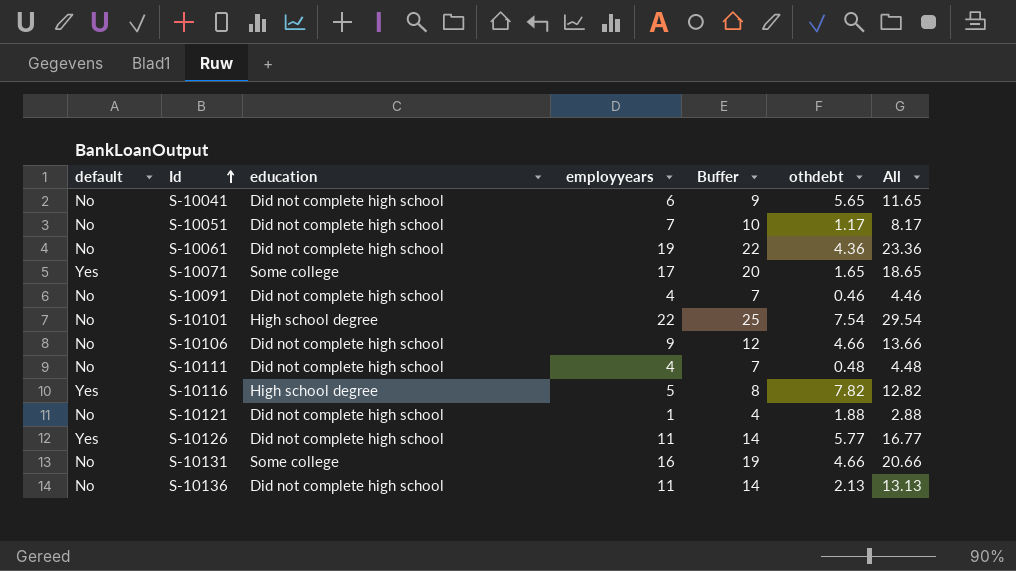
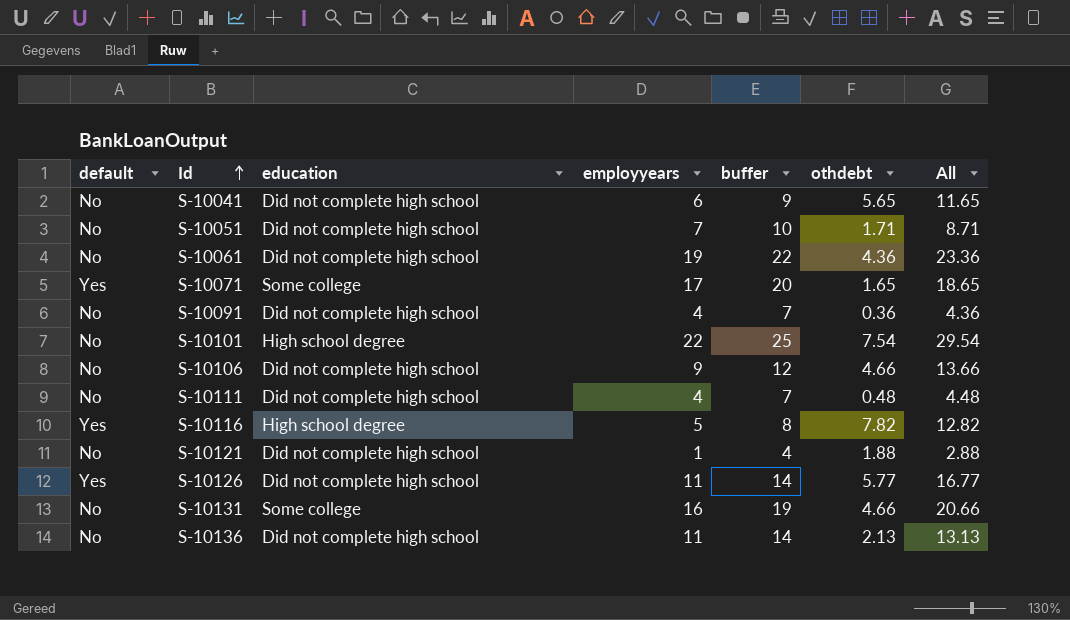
column name: Buffer -> buffer
S-10051 | othdebt: 1.17 -> 1.71
S-10051 | All: 8.17 -> 8.71
S-10091 | othdebt: 0.46 -> 0.36
S-10091 | All: 4.46 -> 4.36

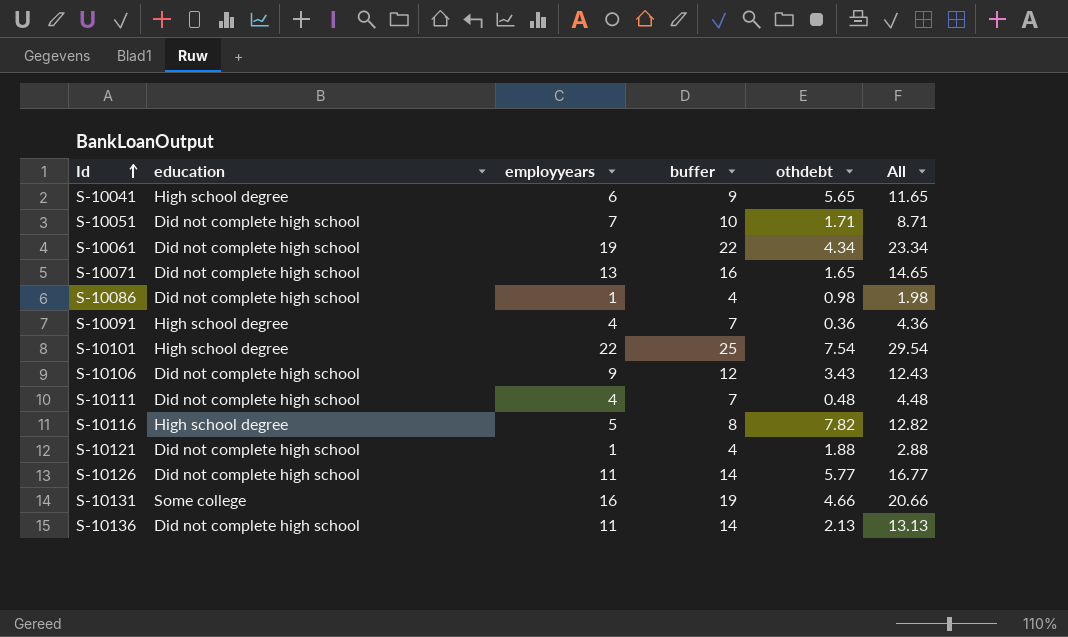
column default | position: 1 -> none
S-10041 | education: Did not complete high school -> High school degree
S-10061 | othdebt: 4.36 -> 4.34
S-10061 | All: 23.36 -> 23.34
S-10071 | education: Some college -> Did not complete high school
S-10071 | employyears: 17 -> 13
S-10071 | buffer: 20 -> 16
S-10071 | All: 18.65 -> 14.65
row S-10086: none -> Did not complete high school | 1 | 4 | 0.98 | 1.98
S-10091 | education: Did not complete high school -> High school degree
S-10106 | othdebt: 4.66 -> 3.43
S-10106 | All: 13.66 -> 12.43

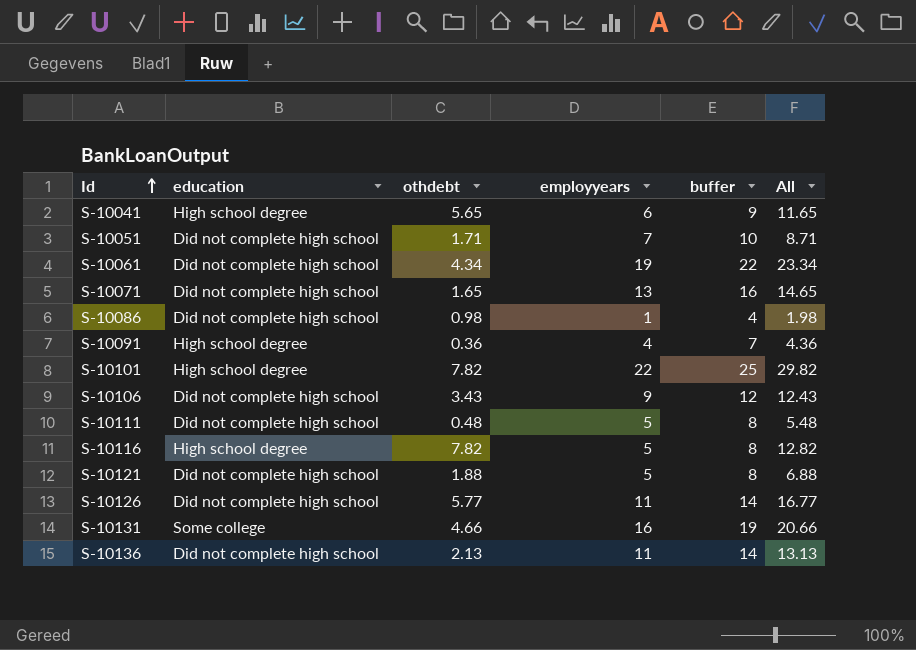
column othdebt | position: 5 -> 3
S-10101 | othdebt: 7.54 -> 7.82
S-10101 | All: 29.54 -> 29.82
S-10111 | employyears: 4 -> 5
S-10111 | buffer: 7 -> 8
S-10111 | All: 4.48 -> 5.48
S-10121 | employyears: 1 -> 5
S-10121 | buffer: 4 -> 8
S-10121 | All: 2.88 -> 6.88

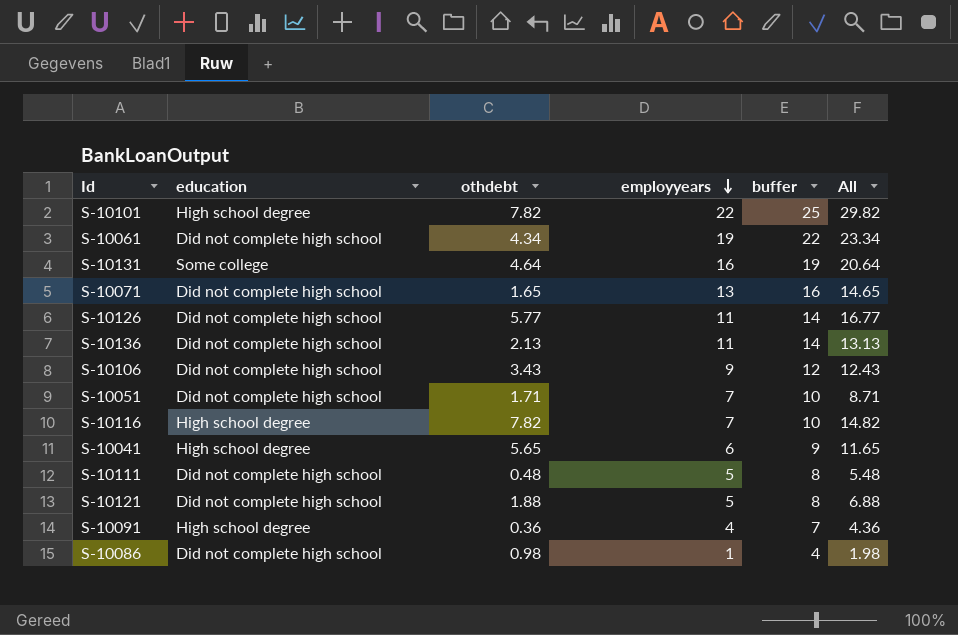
row order: Id ascending -> employyears descending
S-10131 | othdebt: 4.66 -> 4.64
S-10131 | All: 20.66 -> 20.64
S-10116 | employyears: 5 -> 7
S-10116 | buffer: 8 -> 10
S-10116 | All: 12.82 -> 14.82

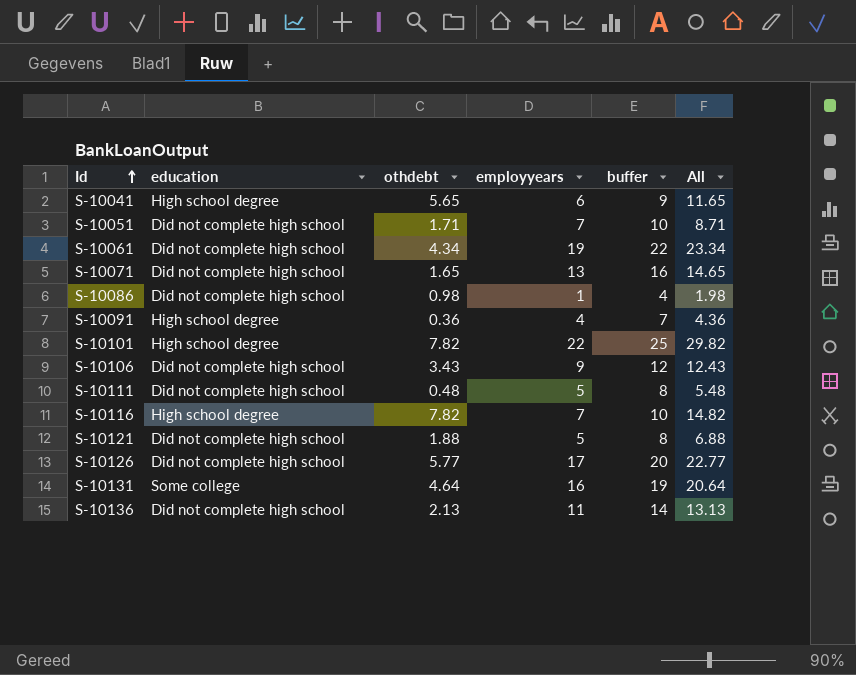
row order: employyears descending -> Id ascending
S-10126 | employyears: 11 -> 17
S-10126 | buffer: 14 -> 20
S-10126 | All: 16.77 -> 22.77

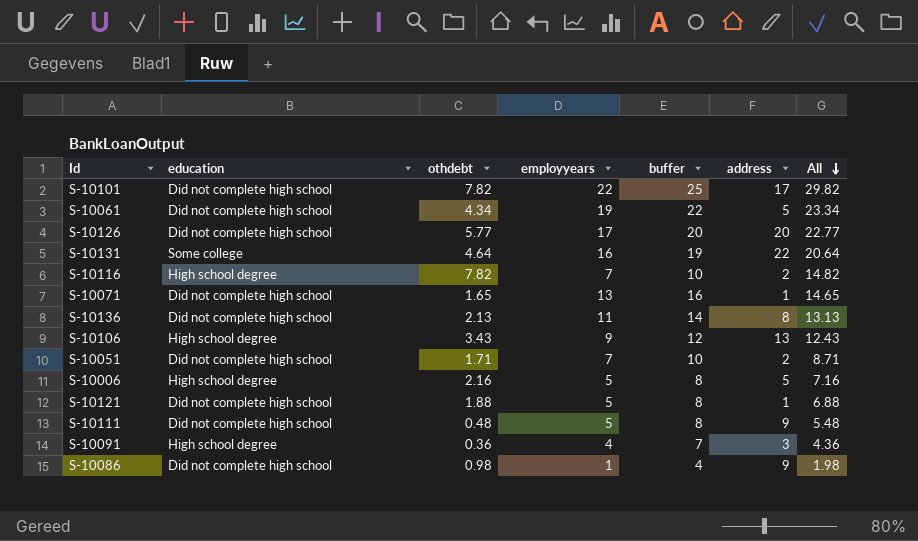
row order: Id ascending -> All descending
column address | position: none -> 6
row S-10041: High school degree | 5.65 | 6 | 9 | 11.65 -> none
S-10101 | education: High school degree -> Did not complete high school
S-10106 | education: Did not complete high school -> High school degree
row S-10006: none -> High school degree | 2.16 | 5 | 8 | 5 | 7.16

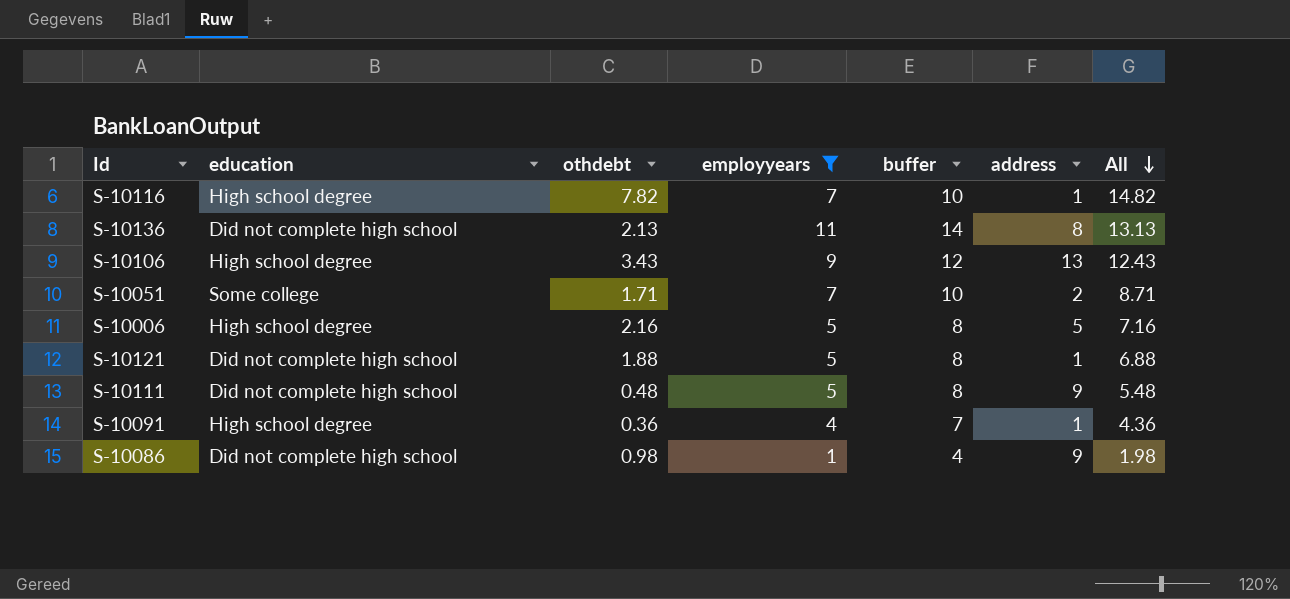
filter: none -> employyears <= 11
S-10116 | address: 2 -> 1
S-10051 | education: Did not complete high school -> Some college
S-10091 | address: 3 -> 1

